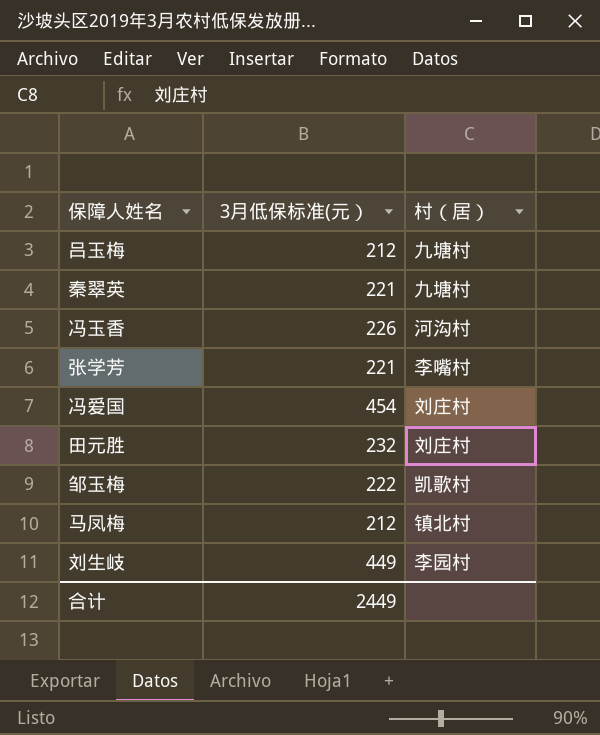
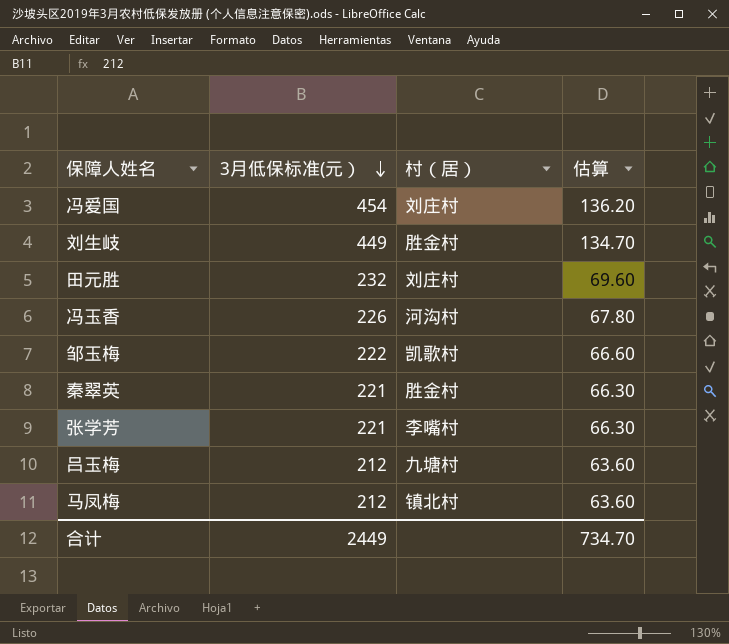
row order: none -> 3月低保标准(元） descending
column 估算 | formula: none -> [3月低保标准(元）] * 0.3
刘生岐 | 村（居）: 李园村 -> 胜金村
秦翠英 | 村（居）: 九塘村 -> 胜金村

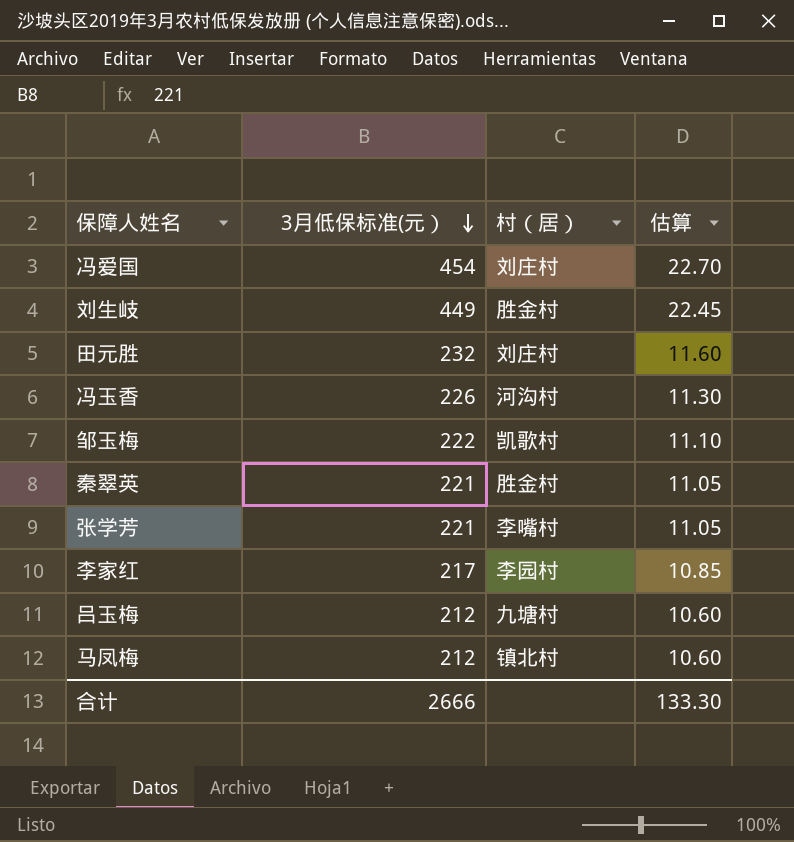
column 估算 | formula: [3月低保标准(元）] * 0.3 -> [3月低保标准(元）] * 0.05
row 李家红: none -> 217 | 李园村 | 10.85
合计 | 3月低保标准(元）: 2449 -> 2666
合计 | 估算: 734.70 -> 133.30

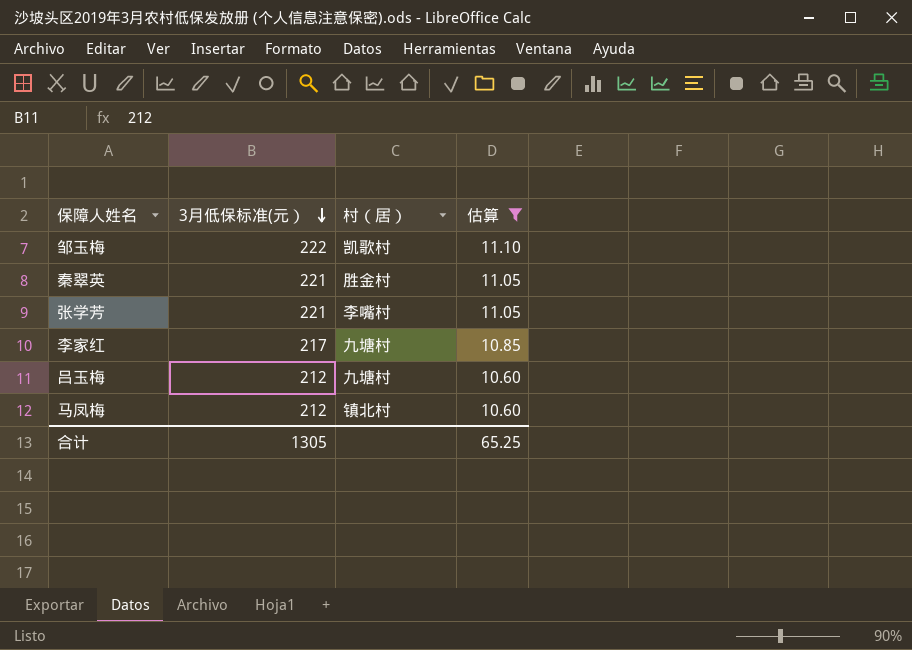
filter: none -> 估算 <= 11.10
李家红 | 村（居）: 李园村 -> 九塘村
合计 | 3月低保标准(元）: 2666 -> 1305
合计 | 估算: 133.30 -> 65.25

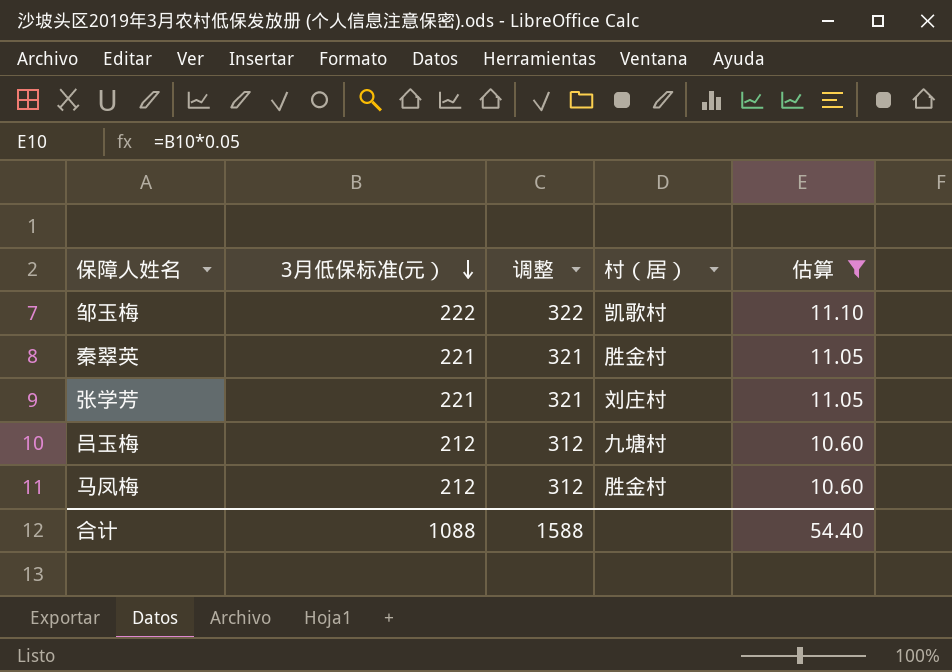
column 调整 | formula: none -> [3月低保标准(元）] + 100
row 李家红: 217 | 九塘村 | 10.85 -> none
张学芳 | 村（居）: 李嘴村 -> 刘庄村
马凤梅 | 村（居）: 镇北村 -> 胜金村
合计 | 3月低保标准(元）: 1305 -> 1088
合计 | 估算: 65.25 -> 54.40

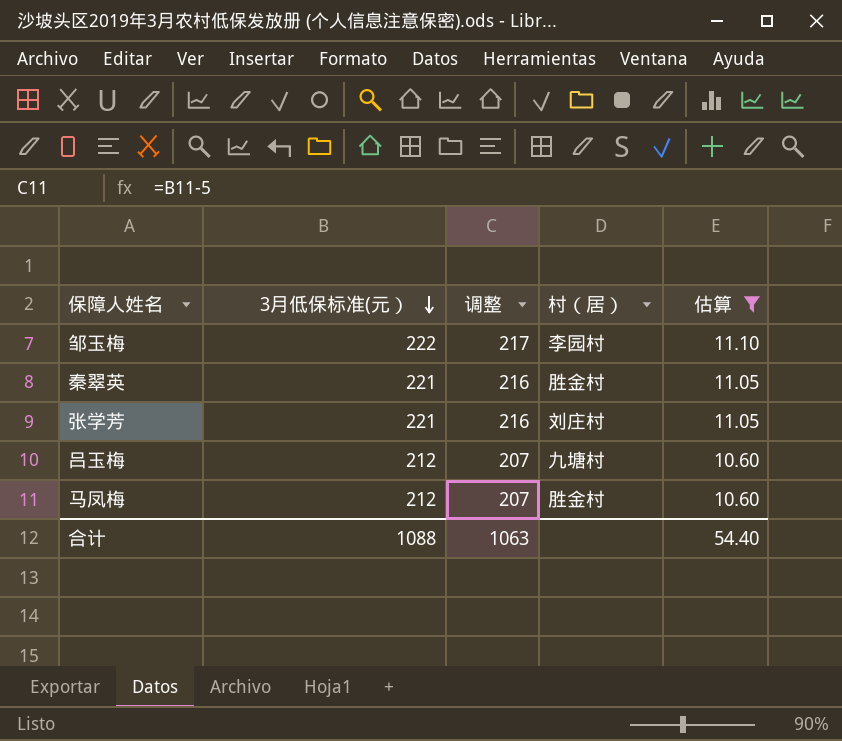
column 调整 | formula: [3月低保标准(元）] + 100 -> [3月低保标准(元）] - 5
邹玉梅 | 村（居）: 凯歌村 -> 李园村
合计 | 调整: 1588 -> 1063

